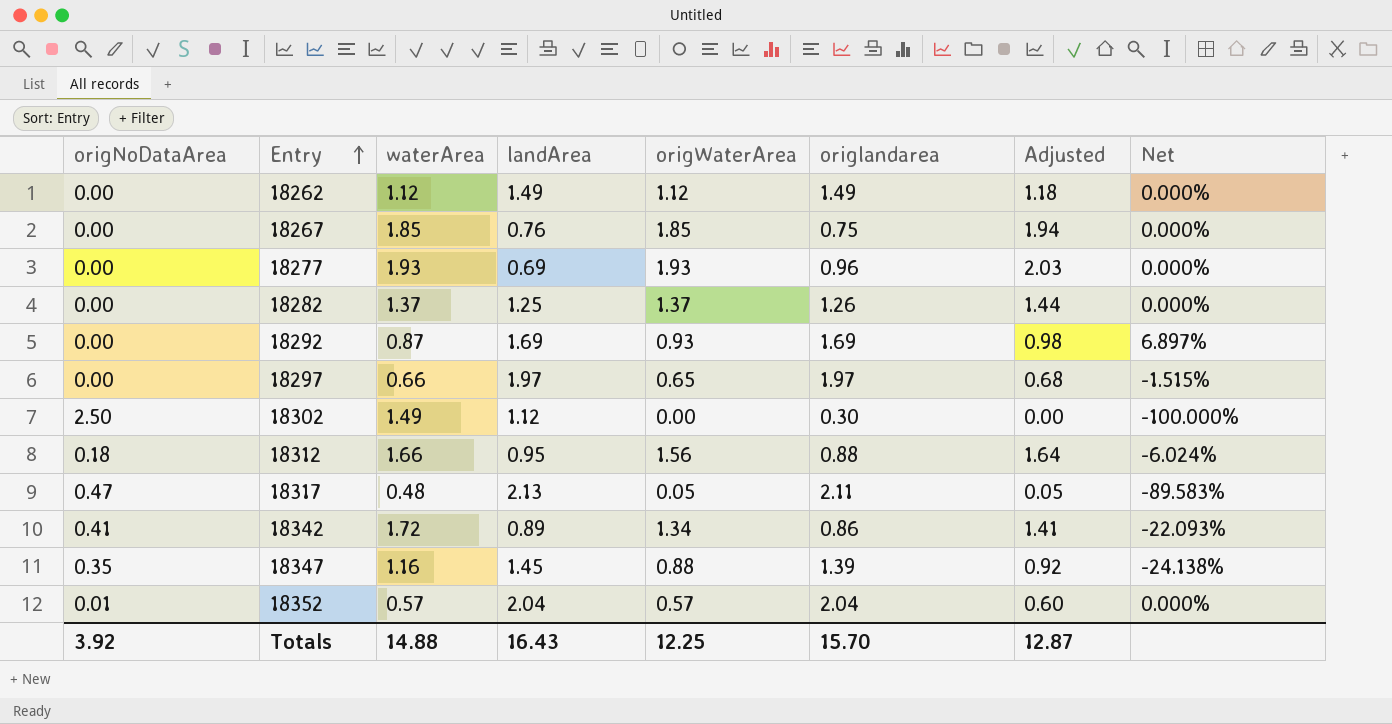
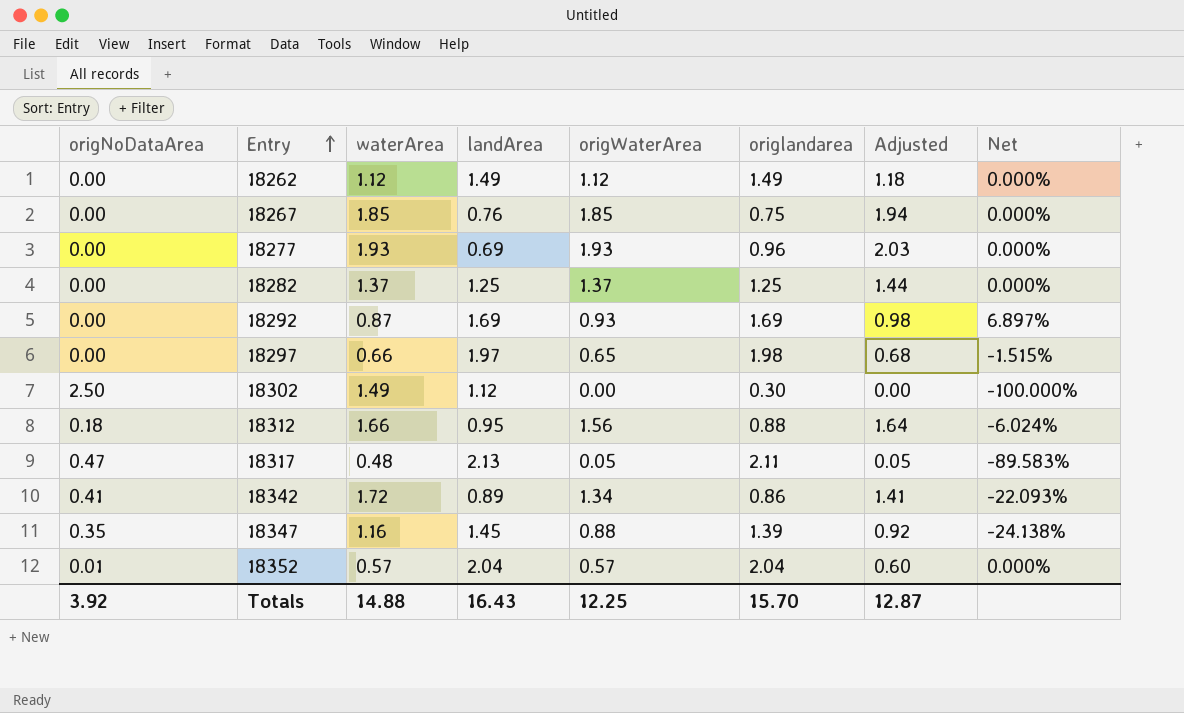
18282 | origlandarea: 1.26 -> 1.25
18297 | origlandarea: 1.97 -> 1.98

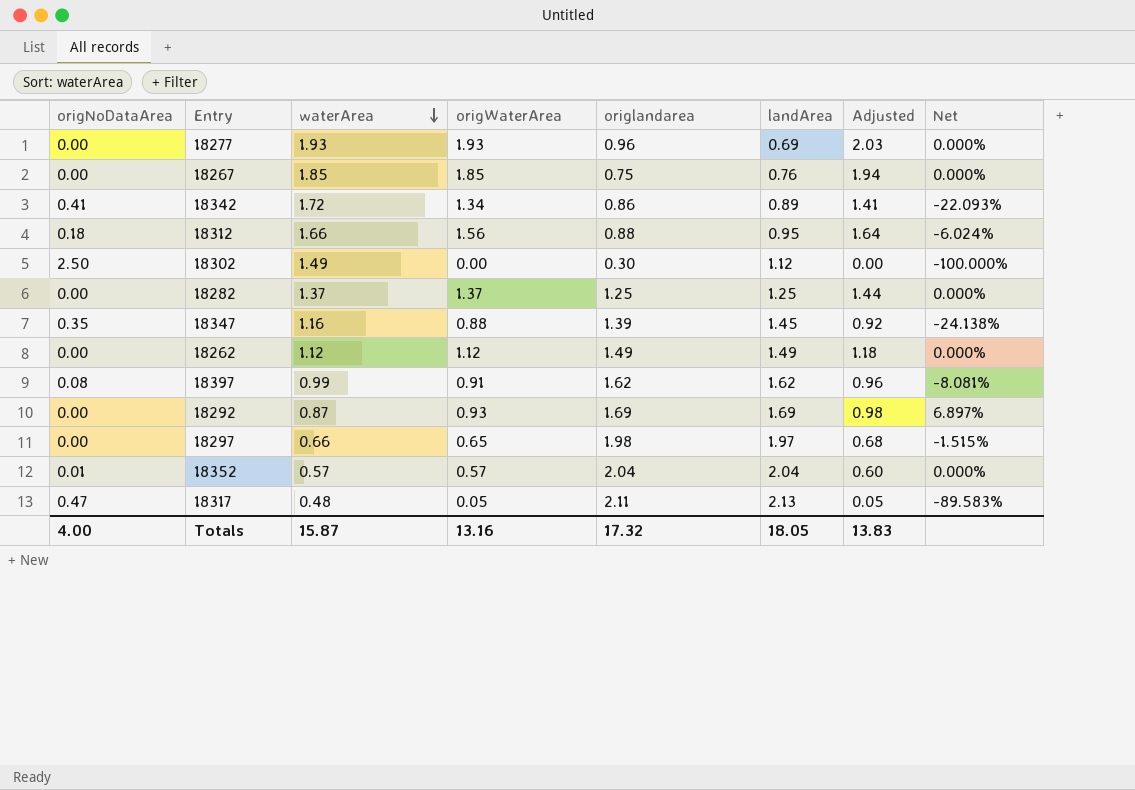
row order: Entry ascending -> waterArea descending
column landArea | position: 4 -> 6
row 18397: none -> 0.08 | 0.99 | 0.91 | 1.62 | 1.62 | 0.96 | -8.081%
Totals | origNoDataArea: 3.92 -> 4.00
Totals | waterArea: 14.88 -> 15.87
Totals | origWaterArea: 12.25 -> 13.16
Totals | origlandarea: 15.70 -> 17.32
Totals | landArea: 16.43 -> 18.05
Totals | Adjusted: 12.87 -> 13.83

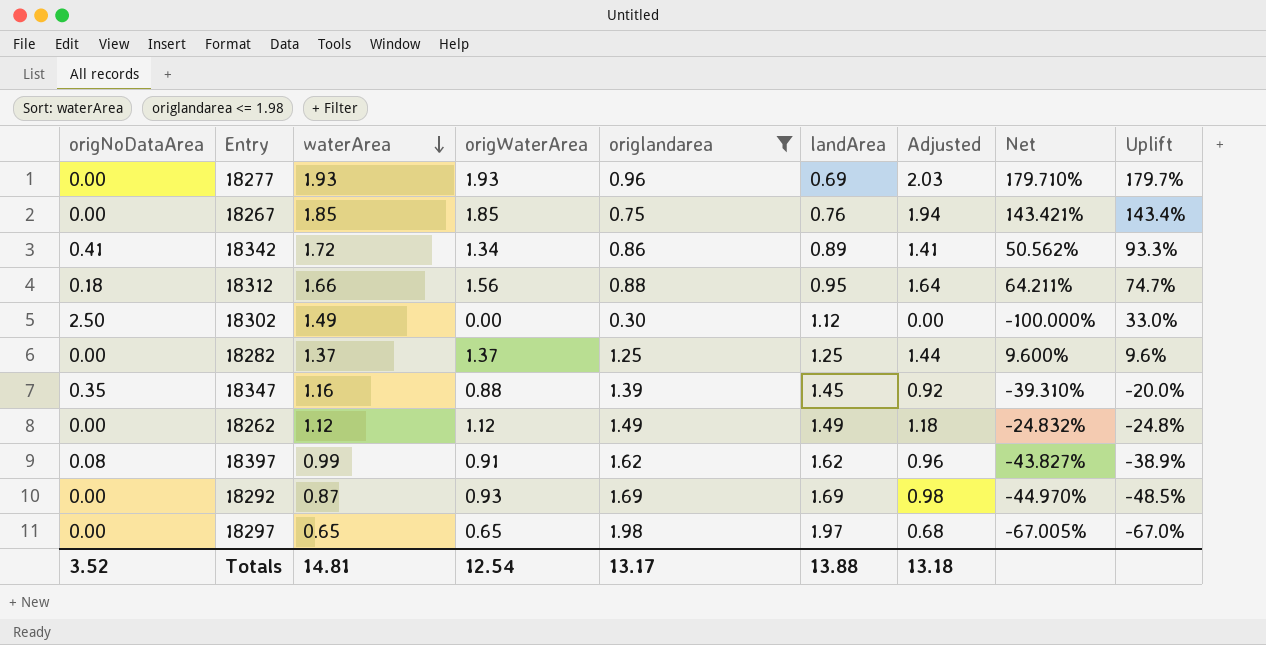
filter: none -> origlandarea <= 1.98
column Net | formula: ([origWaterArea] - [waterArea]) / [waterArea] -> ([origWaterArea] - [landArea]) / [landArea]
column Uplift | formula: none -> ([waterArea] - [landArea]) / [landArea]
18297 | waterArea: 0.66 -> 0.65
Totals | origNoDataArea: 4.00 -> 3.52
Totals | waterArea: 15.87 -> 14.81
Totals | origWaterArea: 13.16 -> 12.54
Totals | origlandarea: 17.32 -> 13.17
Totals | landArea: 18.05 -> 13.88
Totals | Adjusted: 13.83 -> 13.18

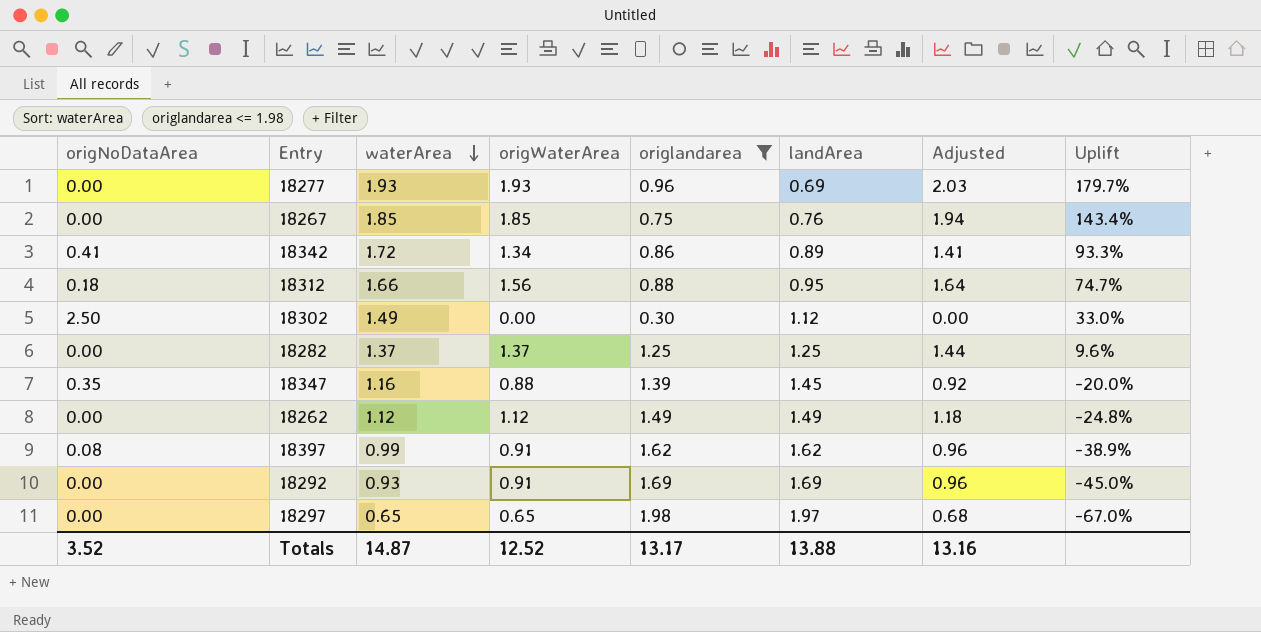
column Net | formula: ([origWaterArea] - [landArea]) / [landArea] -> none
18292 | waterArea: 0.87 -> 0.93
18292 | origWaterArea: 0.93 -> 0.91
18292 | Adjusted: 0.98 -> 0.96
18292 | Uplift: -48.5% -> -45.0%
Totals | waterArea: 14.81 -> 14.87
Totals | origWaterArea: 12.54 -> 12.52
Totals | Adjusted: 13.18 -> 13.16

